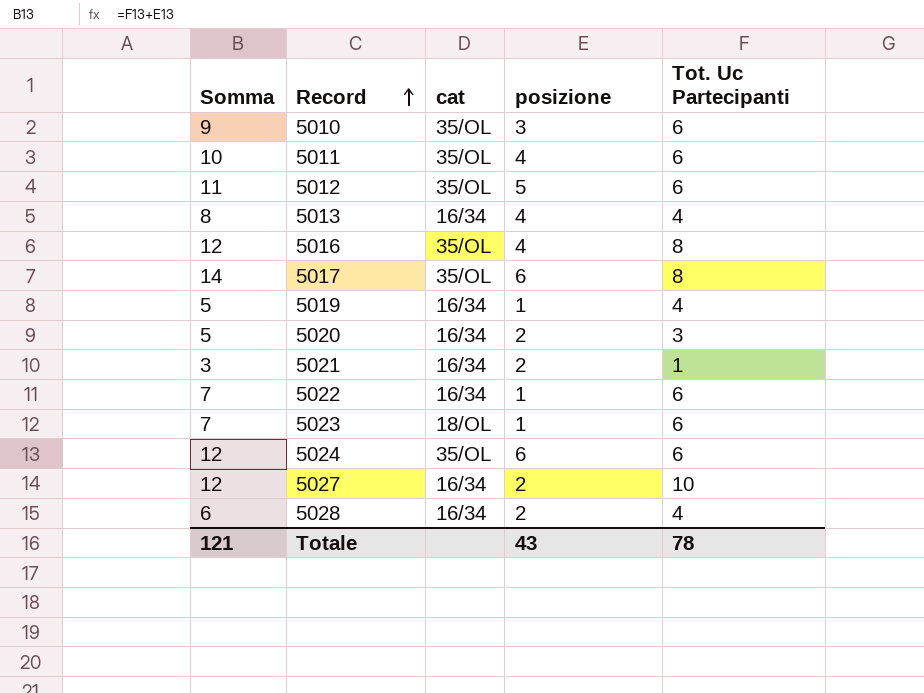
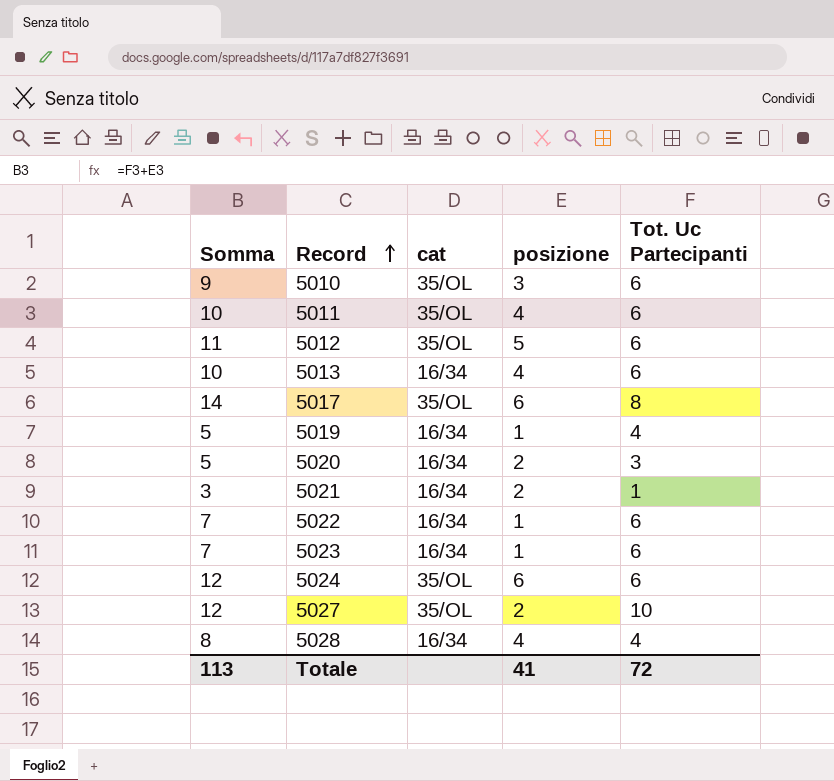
row 5016: 12 | 35/OL | 4 | 8 -> none
5013 | Somma: 8 -> 10
5013 | Tot. Uc Partecipanti: 4 -> 6
5023 | cat: 18/OL -> 16/34
5027 | cat: 16/34 -> 35/OL
5028 | Somma: 6 -> 8
5028 | posizione: 2 -> 4
Totale | Somma: 121 -> 113
Totale | posizione: 43 -> 41
Totale | Tot. Uc Partecipanti: 78 -> 72

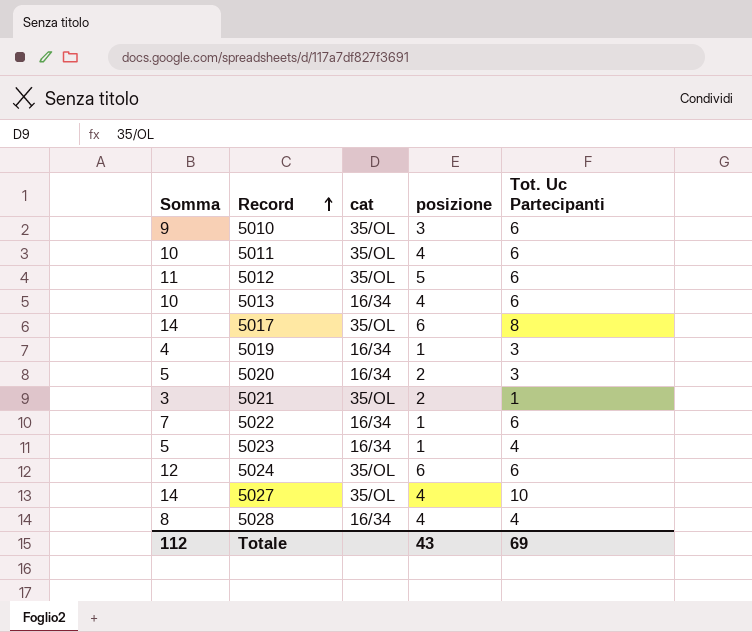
5019 | Somma: 5 -> 4
5019 | Tot. Uc Partecipanti: 4 -> 3
5021 | cat: 16/34 -> 35/OL
5023 | Somma: 7 -> 5
5023 | Tot. Uc Partecipanti: 6 -> 4
5027 | Somma: 12 -> 14
5027 | posizione: 2 -> 4
Totale | Somma: 113 -> 112
Totale | posizione: 41 -> 43
Totale | Tot. Uc Partecipanti: 72 -> 69

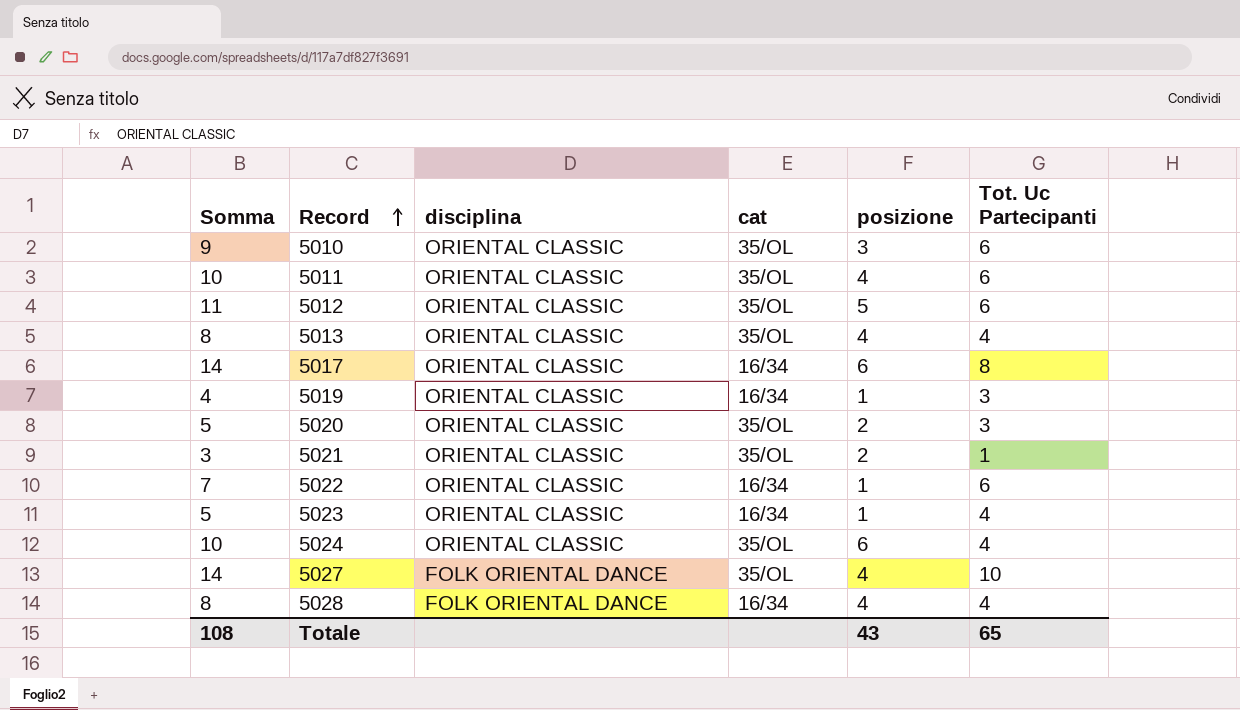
column disciplina | position: none -> 3
5013 | Somma: 10 -> 8
5013 | cat: 16/34 -> 35/OL
5013 | Tot. Uc Partecipanti: 6 -> 4
5017 | cat: 35/OL -> 16/34
5020 | cat: 16/34 -> 35/OL
5024 | Somma: 12 -> 10
5024 | Tot. Uc Partecipanti: 6 -> 4
Totale | Somma: 112 -> 108
Totale | Tot. Uc Partecipanti: 69 -> 65

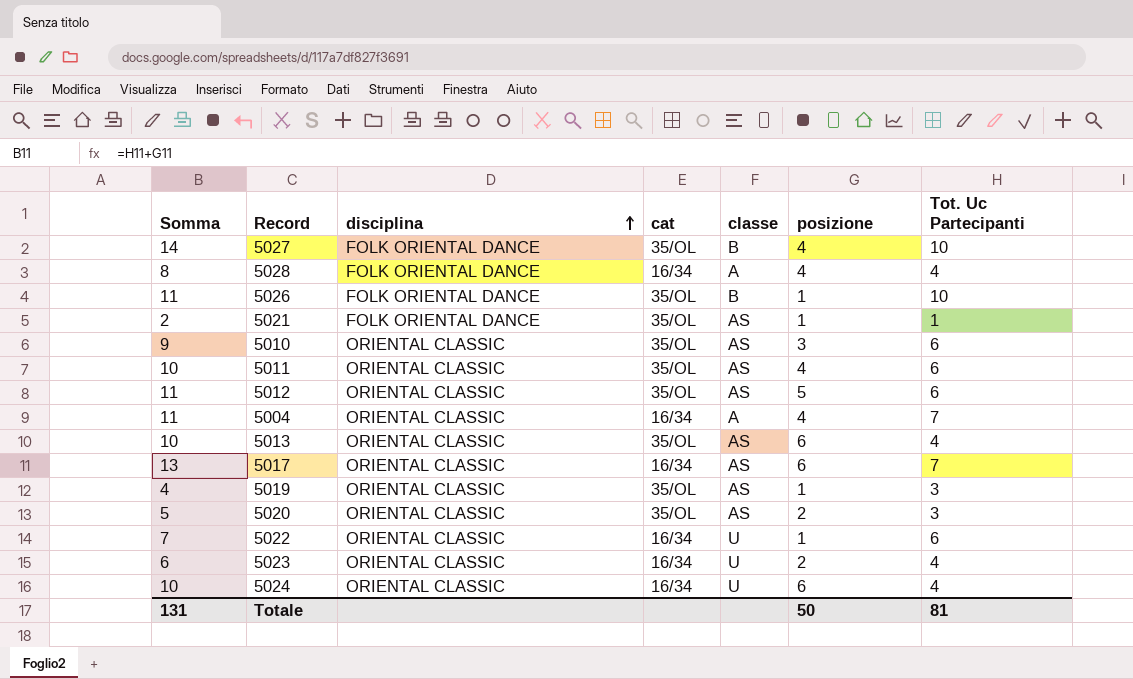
row order: Record ascending -> disciplina ascending
column classe | position: none -> 5
row 5026: none -> 11 | FOLK ORIENTAL DANCE | 35/OL | B | 1 | 10
5021 | Somma: 3 -> 2
5021 | disciplina: ORIENTAL CLASSIC -> FOLK ORIENTAL DANCE
5021 | posizione: 2 -> 1
row 5004: none -> 11 | ORIENTAL CLASSIC | 16/34 | A | 4 | 7
5013 | Somma: 8 -> 10
5013 | posizione: 4 -> 6
5017 | Somma: 14 -> 13
5017 | Tot. Uc Partecipanti: 8 -> 7
5019 | cat: 16/34 -> 35/OL
5023 | Somma: 5 -> 6
5023 | posizione: 1 -> 2
5024 | cat: 35/OL -> 16/34
Totale | Somma: 108 -> 131
Totale | posizione: 43 -> 50
Totale | Tot. Uc Partecipanti: 65 -> 81

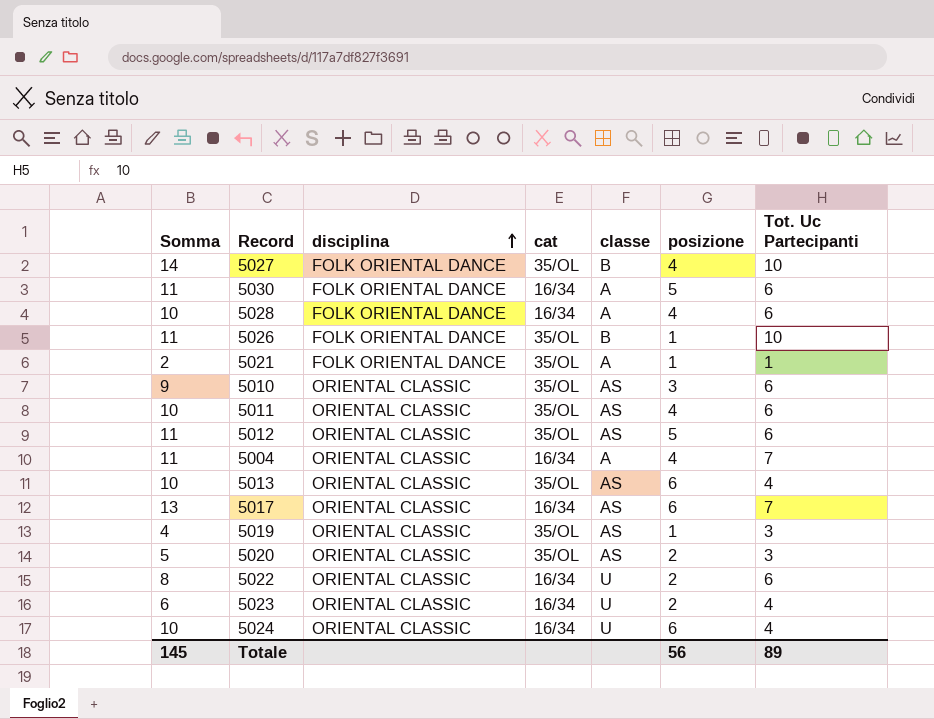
row 5030: none -> 11 | FOLK ORIENTAL DANCE | 16/34 | A | 5 | 6
5028 | Somma: 8 -> 10
5028 | Tot. Uc Partecipanti: 4 -> 6
5021 | classe: AS -> A
5022 | Somma: 7 -> 8
5022 | posizione: 1 -> 2
Totale | Somma: 131 -> 145
Totale | posizione: 50 -> 56
Totale | Tot. Uc Partecipanti: 81 -> 89

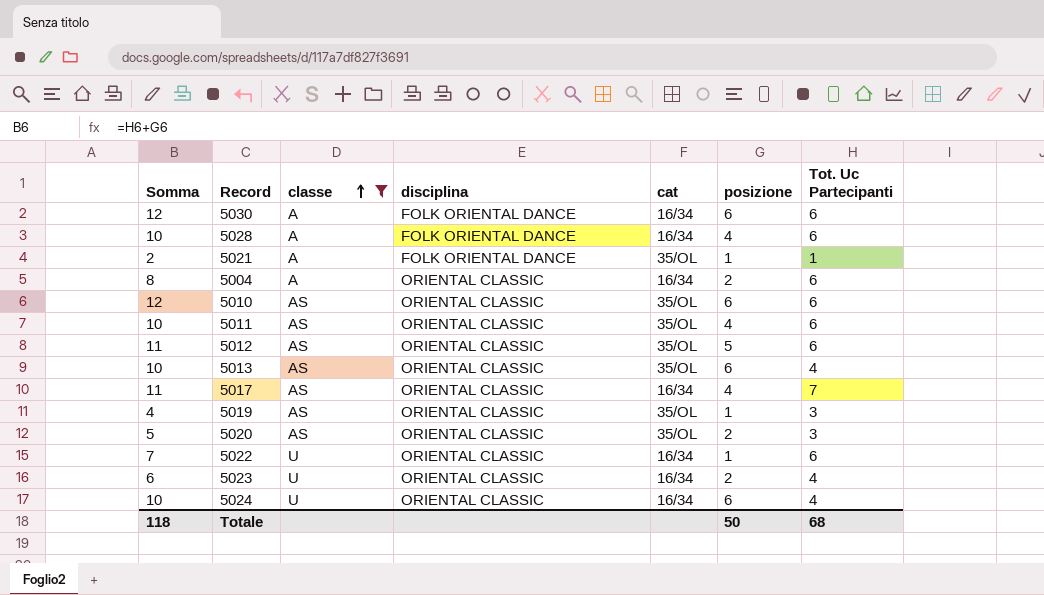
filter: none -> classe != B
row order: disciplina ascending -> classe ascending
column classe | position: 5 -> 3
5030 | Somma: 11 -> 12
5030 | posizione: 5 -> 6
5004 | Somma: 11 -> 8
5004 | posizione: 4 -> 2
5004 | Tot. Uc Partecipanti: 7 -> 6
5010 | Somma: 9 -> 12
5010 | posizione: 3 -> 6
5017 | Somma: 13 -> 11
5017 | posizione: 6 -> 4
5022 | Somma: 8 -> 7
5022 | posizione: 2 -> 1
Totale | Somma: 145 -> 118
Totale | posizione: 56 -> 50
Totale | Tot. Uc Partecipanti: 89 -> 68

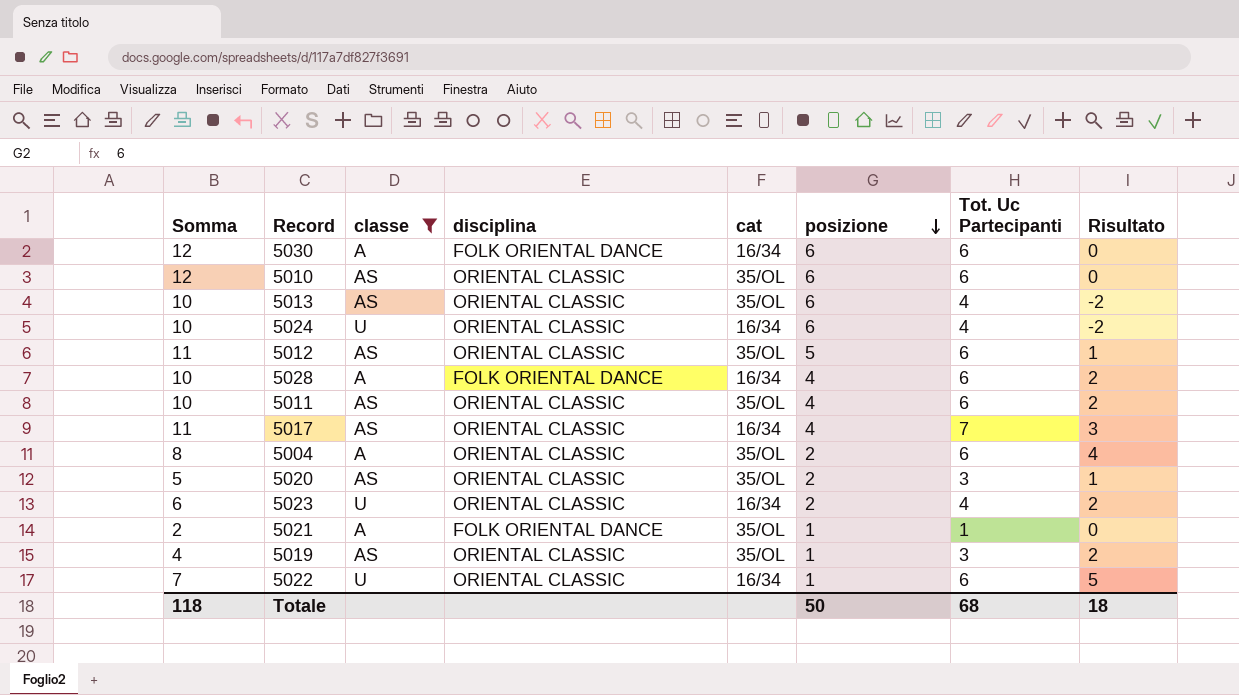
row order: classe ascending -> posizione descending
column Risultato | formula: none -> [Tot. Uc Partecipanti] - [posizione]
5004 | cat: 16/34 -> 35/OL

